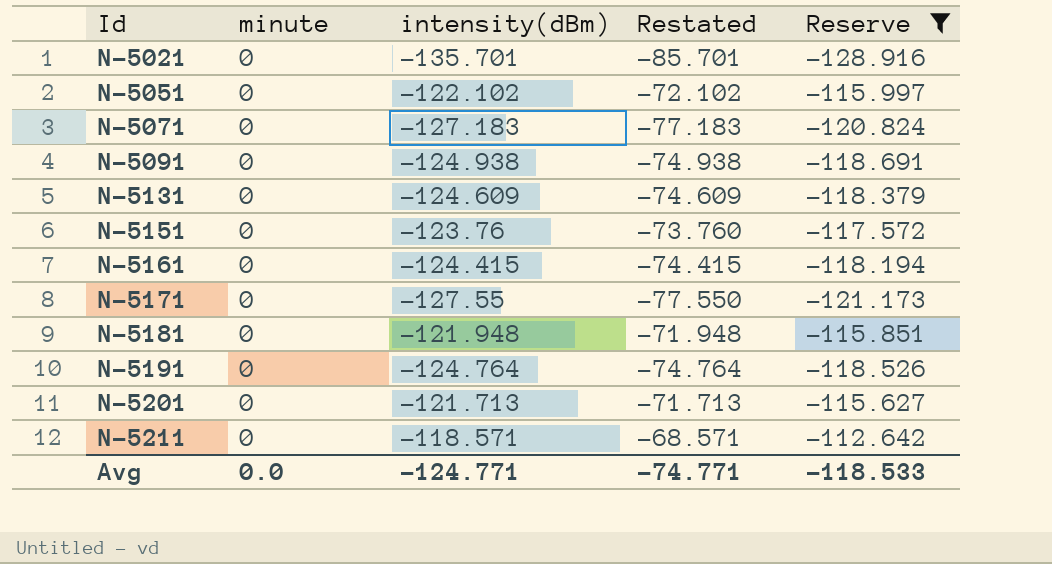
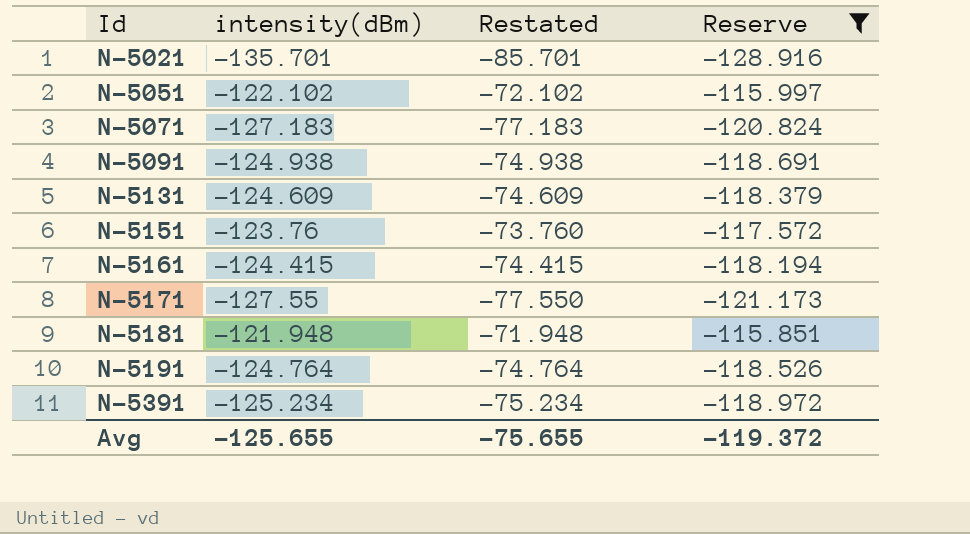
column minute | position: 2 -> none
row N-5201: 0 | -121.713 | -71.713 | -115.627 -> none
row N-5211: 0 | -118.571 | -68.571 | -112.642 -> none
row N-5391: none -> -125.234 | -75.234 | -118.972
Avg | intensity(dBm): -124.771 -> -125.655
Avg | Restated: -74.771 -> -75.655
Avg | Reserve: -118.533 -> -119.372

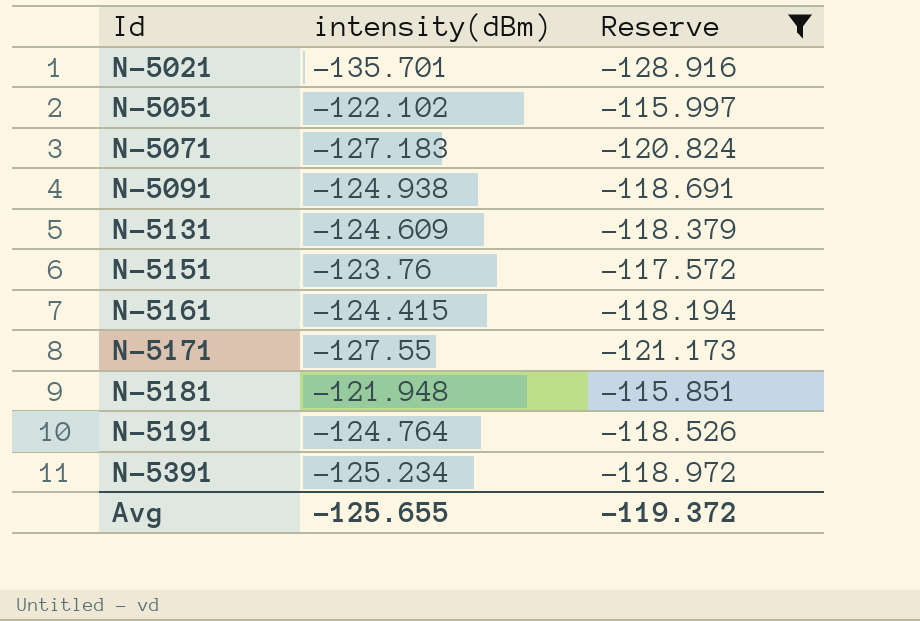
column Restated | formula: [intensity(dBm)] + 50 -> none

